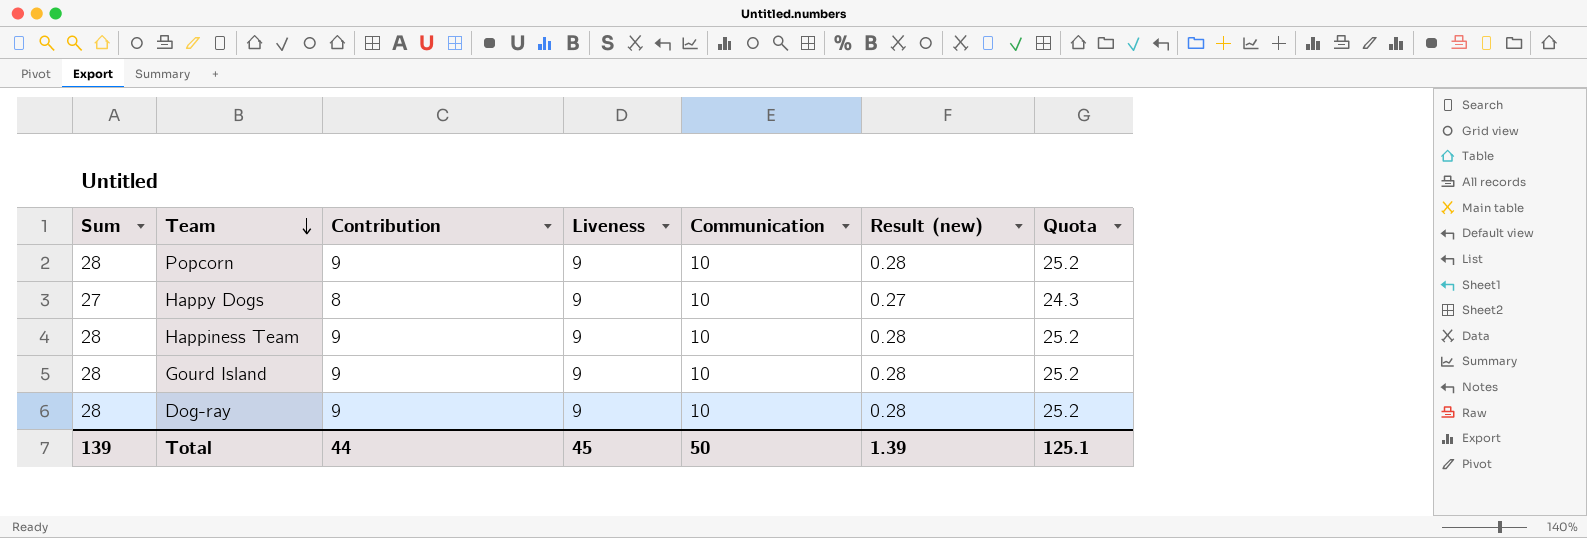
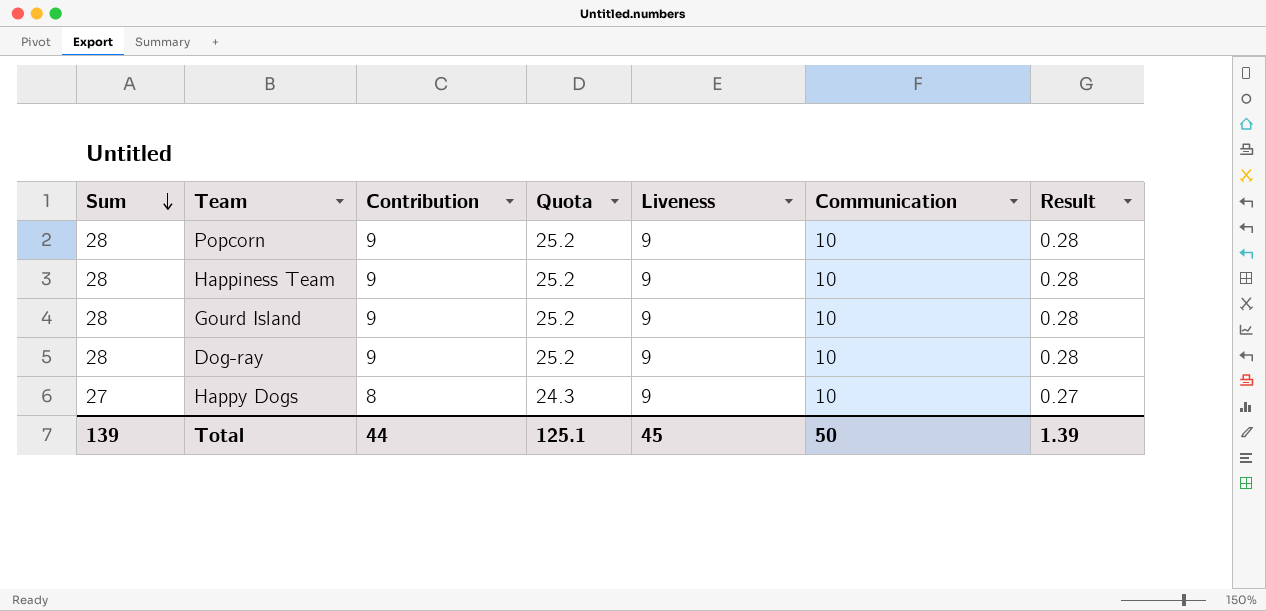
row order: Team descending -> Sum descending
column Quota | position: 7 -> 4
column name: Result (new) -> Result

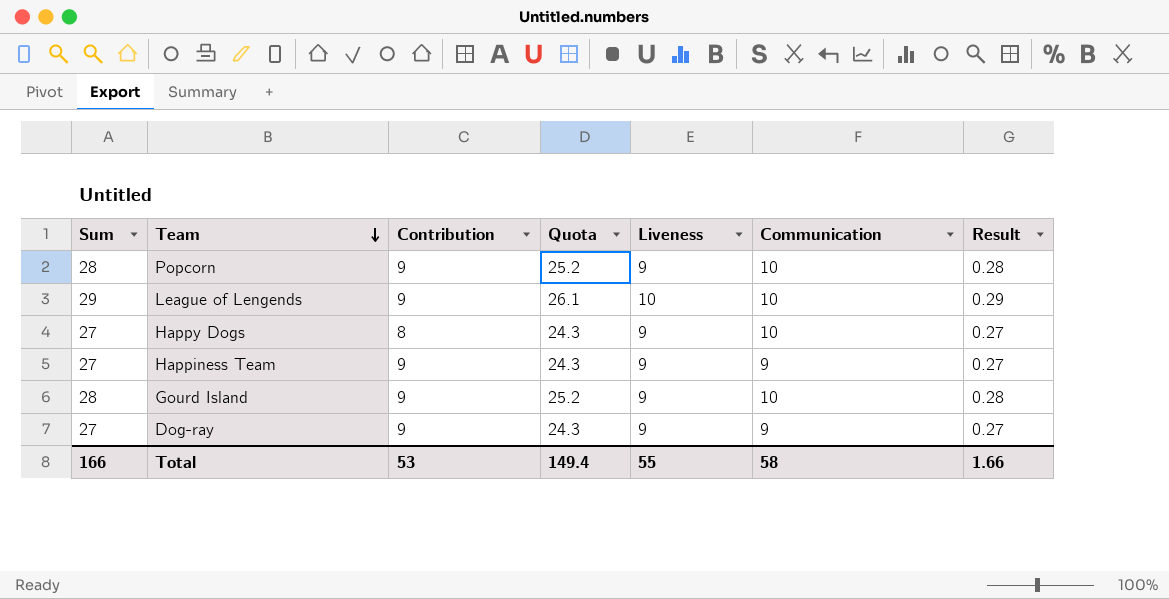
row order: Sum descending -> Team descending
row League of Lengends: none -> 29 | 9 | 26.1 | 10 | 10 | 0.29
Happiness Team | Sum: 28 -> 27
Happiness Team | Quota: 25.2 -> 24.3
Happiness Team | Communication: 10 -> 9
Happiness Team | Result: 0.28 -> 0.27
Dog-ray | Sum: 28 -> 27
Dog-ray | Quota: 25.2 -> 24.3
Dog-ray | Communication: 10 -> 9
Dog-ray | Result: 0.28 -> 0.27
Total | Sum: 139 -> 166
Total | Contribution: 44 -> 53
Total | Quota: 125.1 -> 149.4
Total | Liveness: 45 -> 55
Total | Communication: 50 -> 58
Total | Result: 1.39 -> 1.66

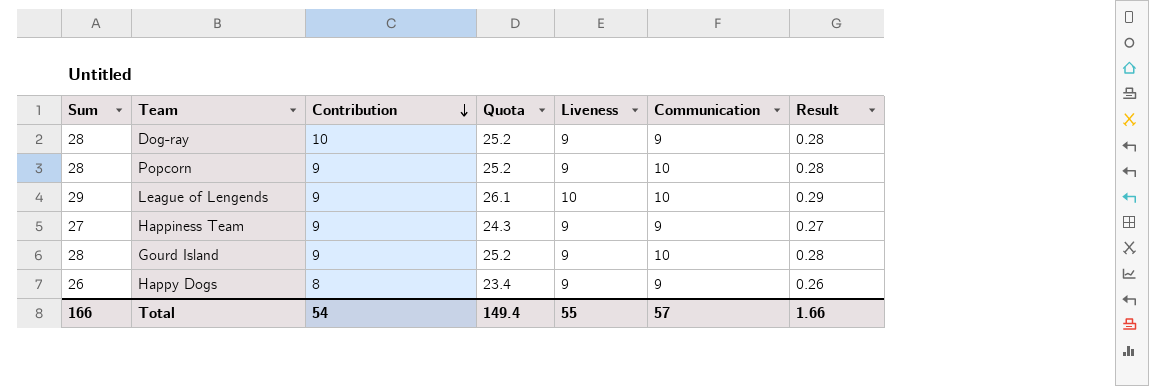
row order: Team descending -> Contribution descending
Dog-ray | Sum: 27 -> 28
Dog-ray | Contribution: 9 -> 10
Dog-ray | Quota: 24.3 -> 25.2
Dog-ray | Result: 0.27 -> 0.28
Happy Dogs | Sum: 27 -> 26
Happy Dogs | Quota: 24.3 -> 23.4
Happy Dogs | Communication: 10 -> 9
Happy Dogs | Result: 0.27 -> 0.26
Total | Contribution: 53 -> 54
Total | Communication: 58 -> 57

